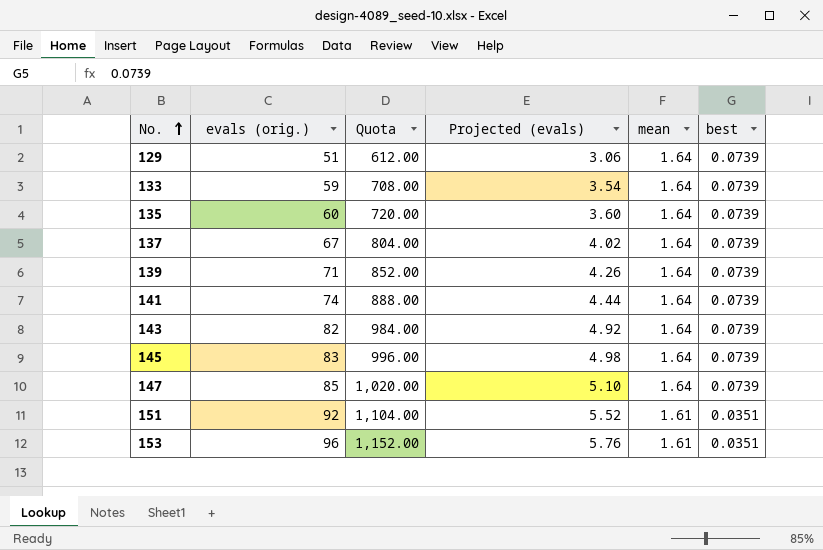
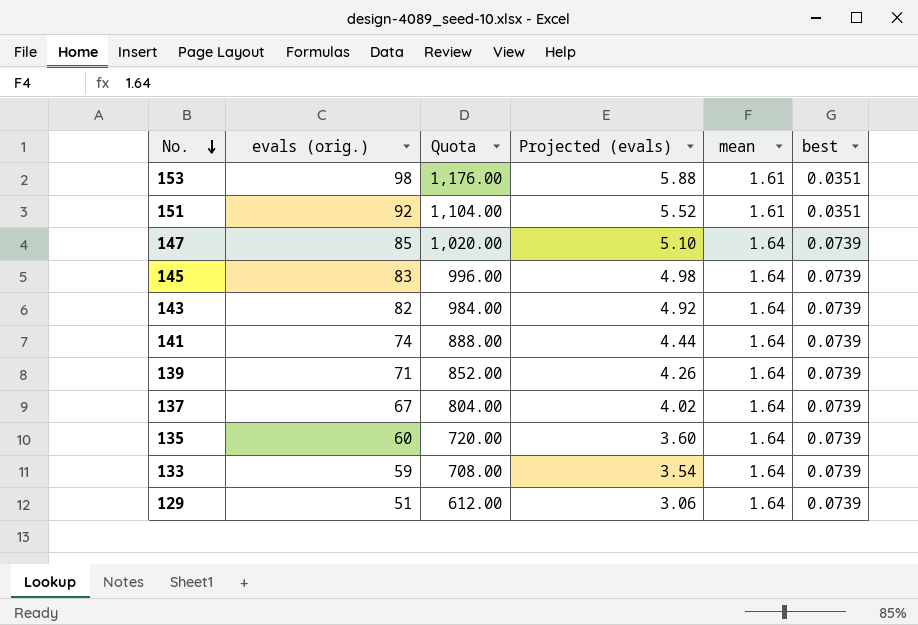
row order: No. ascending -> No. descending
153 | evals (orig.): 96 -> 98
153 | Quota: 1,152.00 -> 1,176.00
153 | Projected (evals): 5.76 -> 5.88

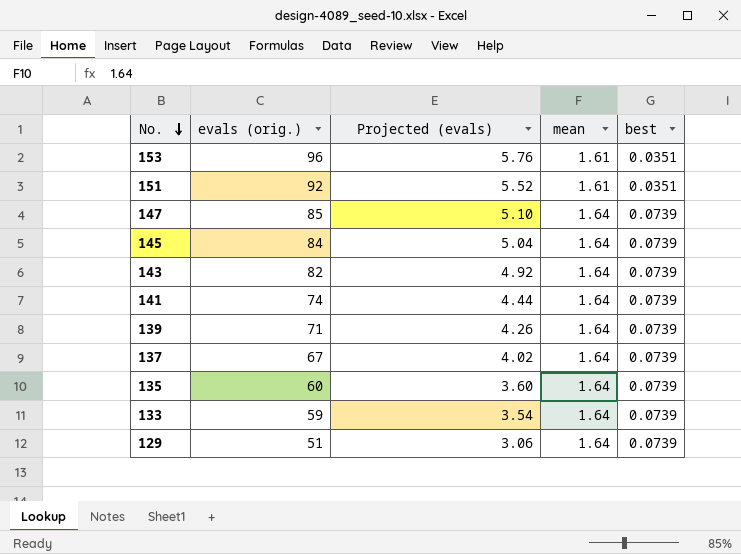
column Quota | formula: [evals (orig.)] * 12 -> none
153 | evals (orig.): 98 -> 96
153 | Projected (evals): 5.88 -> 5.76
145 | evals (orig.): 83 -> 84
145 | Projected (evals): 4.98 -> 5.04

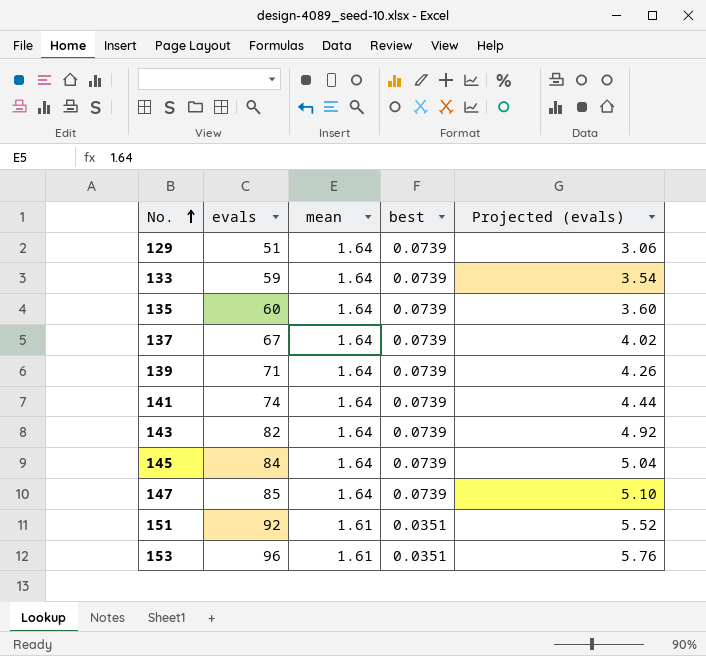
row order: No. descending -> No. ascending
column name: evals (orig.) -> evals
column Projected (evals) | position: 3 -> 5

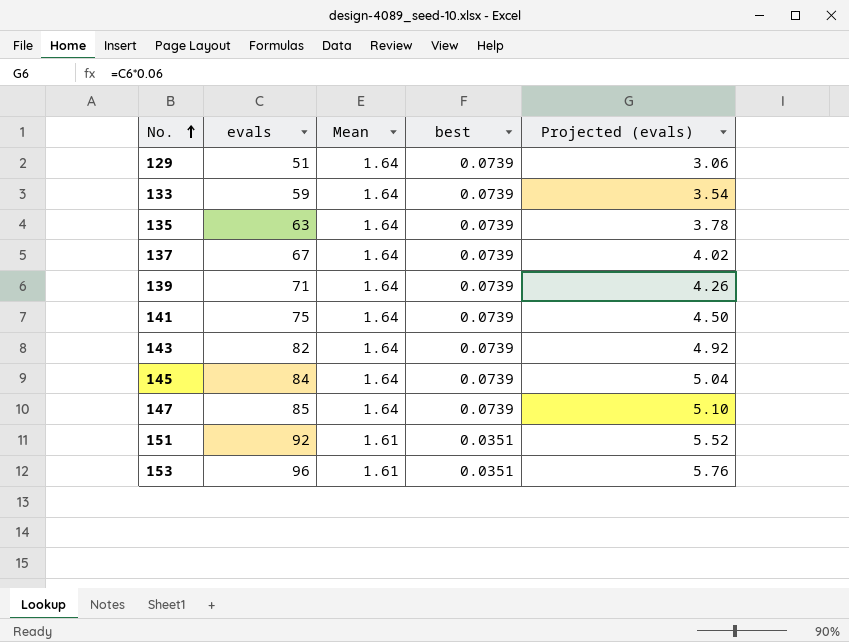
column name: mean -> Mean
135 | evals: 60 -> 63
135 | Projected (evals): 3.60 -> 3.78
141 | evals: 74 -> 75
141 | Projected (evals): 4.44 -> 4.50

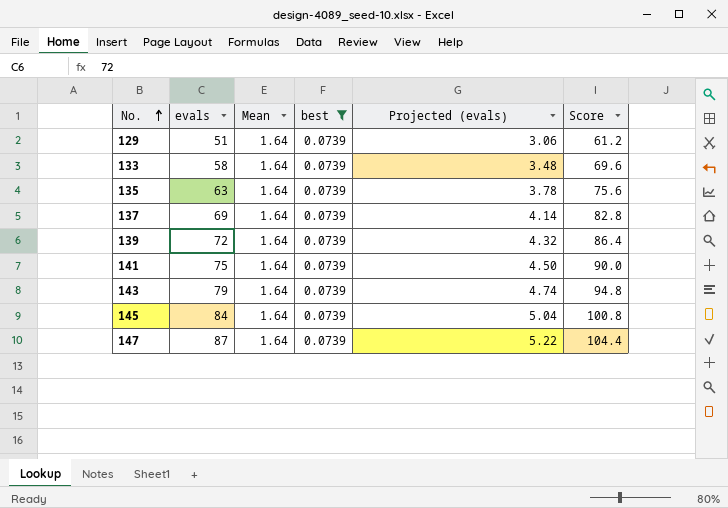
filter: none -> best = 0.0739
column Score | formula: none -> [evals] * 1.2
133 | evals: 59 -> 58
133 | Projected (evals): 3.54 -> 3.48
137 | evals: 67 -> 69
137 | Projected (evals): 4.02 -> 4.14
139 | evals: 71 -> 72
139 | Projected (evals): 4.26 -> 4.32
143 | evals: 82 -> 79
143 | Projected (evals): 4.92 -> 4.74
147 | evals: 85 -> 87
147 | Projected (evals): 5.10 -> 5.22

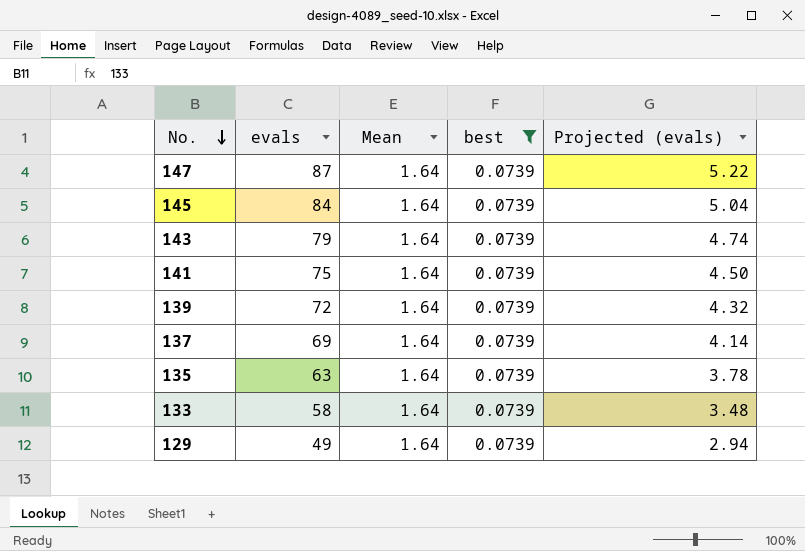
row order: No. ascending -> No. descending
column Score | formula: [evals] * 1.2 -> none
129 | evals: 51 -> 49
129 | Projected (evals): 3.06 -> 2.94

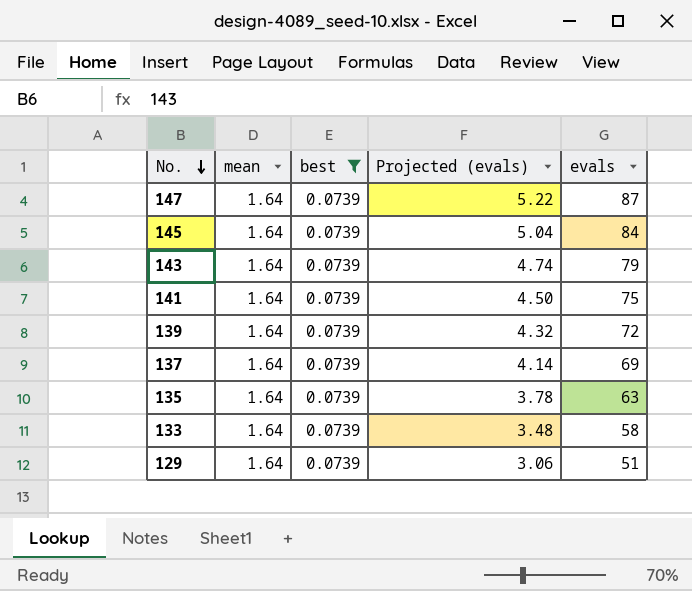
column name: Mean -> mean
column evals | position: 2 -> 5
129 | Projected (evals): 2.94 -> 3.06
129 | evals: 49 -> 51

